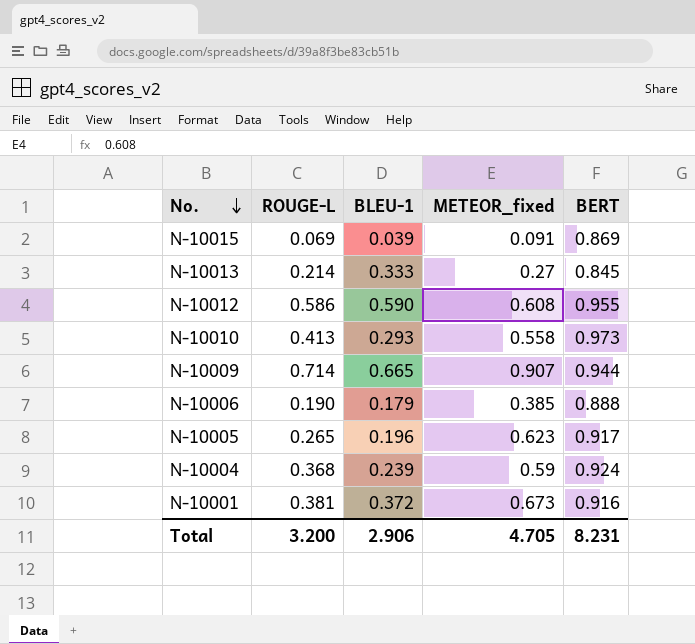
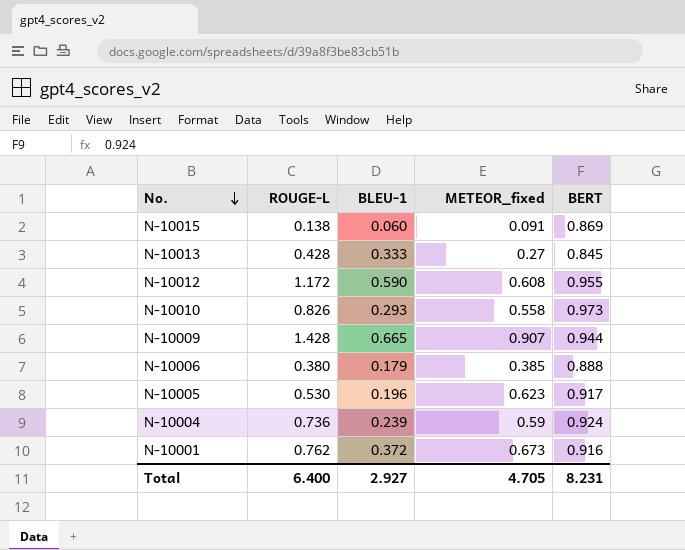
N-10015 | ROUGE-L: 0.069 -> 0.138
N-10015 | BLEU-1: 0.039 -> 0.060
N-10013 | ROUGE-L: 0.214 -> 0.428
N-10012 | ROUGE-L: 0.586 -> 1.172
N-10010 | ROUGE-L: 0.413 -> 0.826
N-10009 | ROUGE-L: 0.714 -> 1.428
N-10006 | ROUGE-L: 0.190 -> 0.380
N-10005 | ROUGE-L: 0.265 -> 0.530
N-10004 | ROUGE-L: 0.368 -> 0.736
N-10001 | ROUGE-L: 0.381 -> 0.762
Total | ROUGE-L: 3.200 -> 6.400
Total | BLEU-1: 2.906 -> 2.927

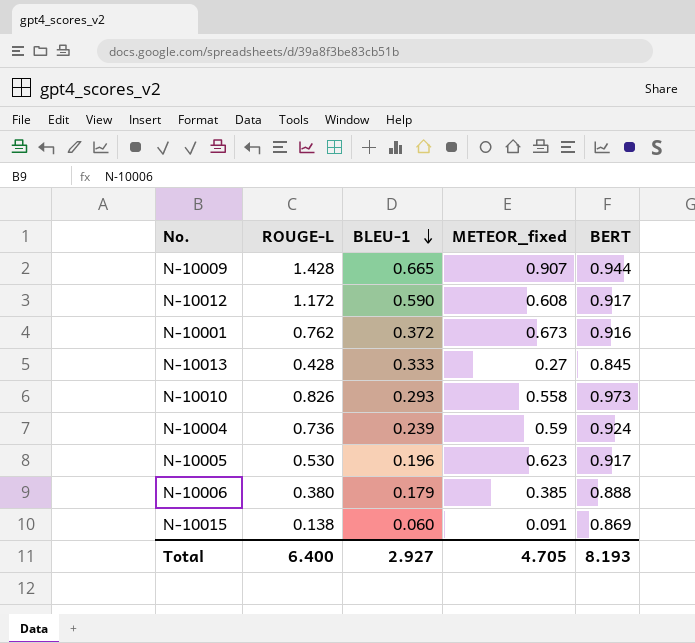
row order: No. descending -> BLEU-1 descending
N-10012 | BERT: 0.955 -> 0.917
Total | BERT: 8.231 -> 8.193

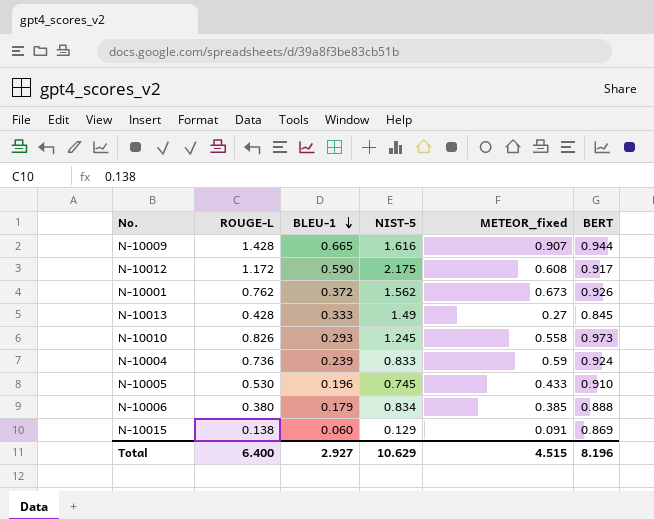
column NIST-5 | position: none -> 4
N-10001 | BERT: 0.916 -> 0.926
N-10005 | METEOR_fixed: 0.623 -> 0.433
N-10005 | BERT: 0.917 -> 0.910
Total | METEOR_fixed: 4.705 -> 4.515
Total | BERT: 8.193 -> 8.196

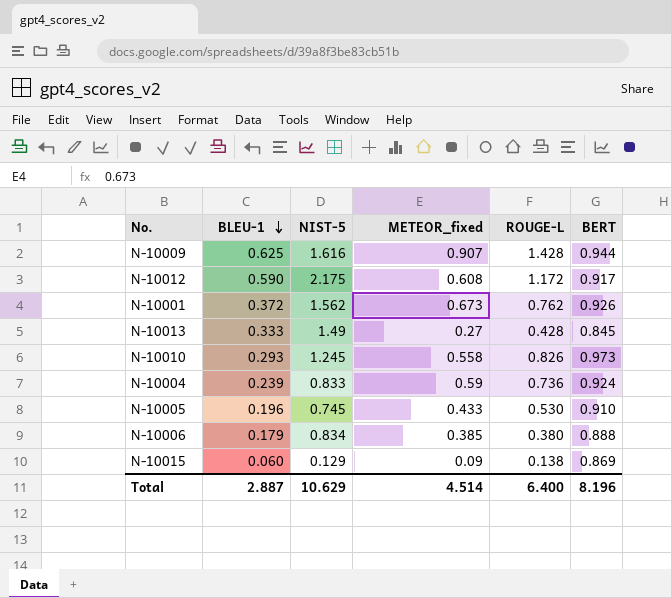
column ROUGE-L | position: 2 -> 5
N-10009 | BLEU-1: 0.665 -> 0.625
N-10015 | METEOR_fixed: 0.091 -> 0.09
Total | BLEU-1: 2.927 -> 2.887
Total | METEOR_fixed: 4.515 -> 4.514

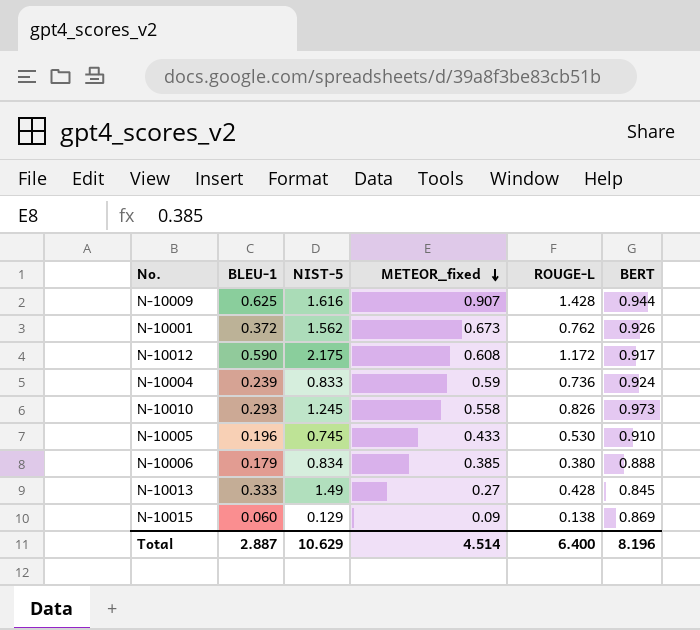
row order: BLEU-1 descending -> METEOR_fixed descending

